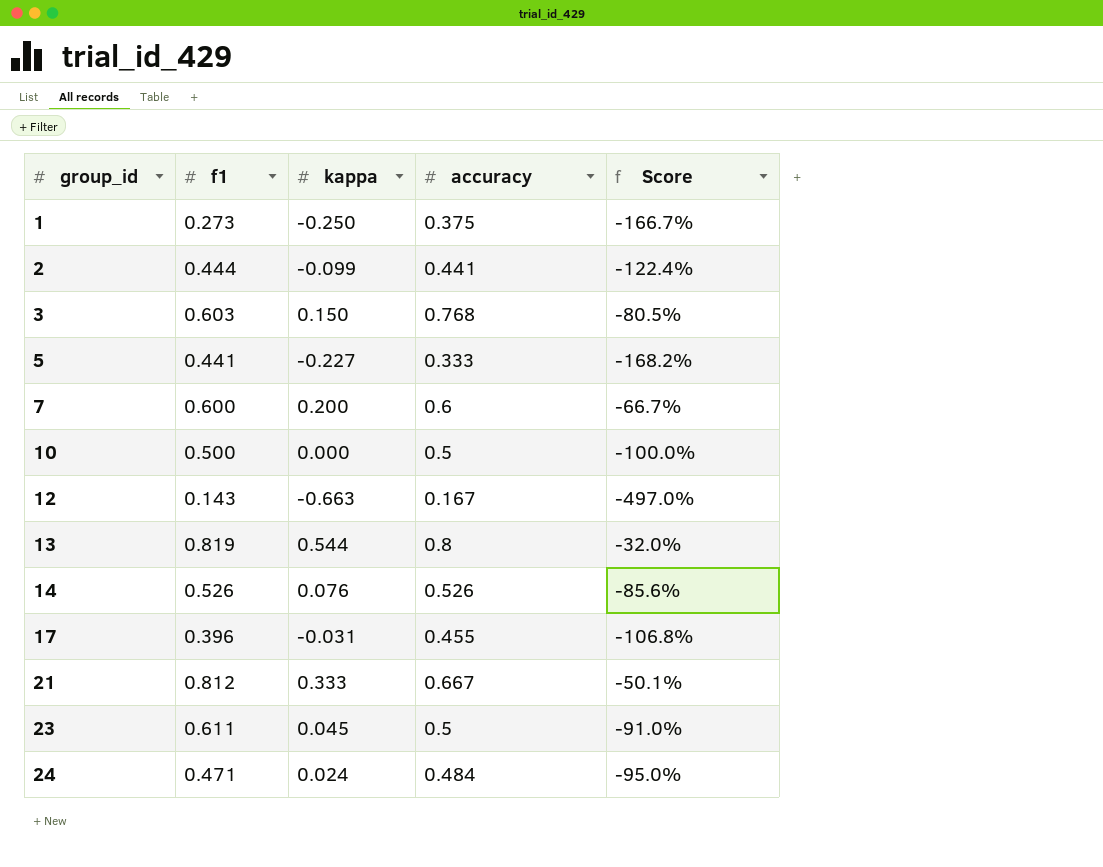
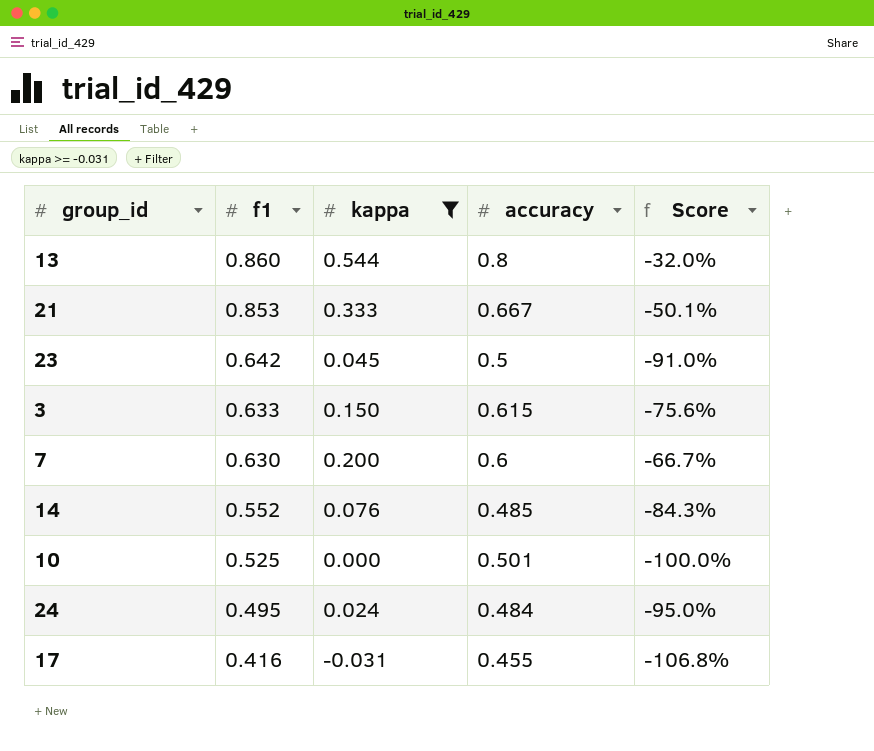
filter: none -> kappa >= -0.031
row order: group_id ascending -> f1 descending
13 | f1: 0.819 -> 0.860
21 | f1: 0.812 -> 0.853
23 | f1: 0.611 -> 0.642
3 | f1: 0.603 -> 0.633
3 | accuracy: 0.768 -> 0.615
3 | Score: -80.5% -> -75.6%
7 | f1: 0.600 -> 0.630
14 | f1: 0.526 -> 0.552
14 | accuracy: 0.526 -> 0.485
14 | Score: -85.6% -> -84.3%
10 | f1: 0.500 -> 0.525
10 | accuracy: 0.5 -> 0.501
24 | f1: 0.471 -> 0.495
17 | f1: 0.396 -> 0.416

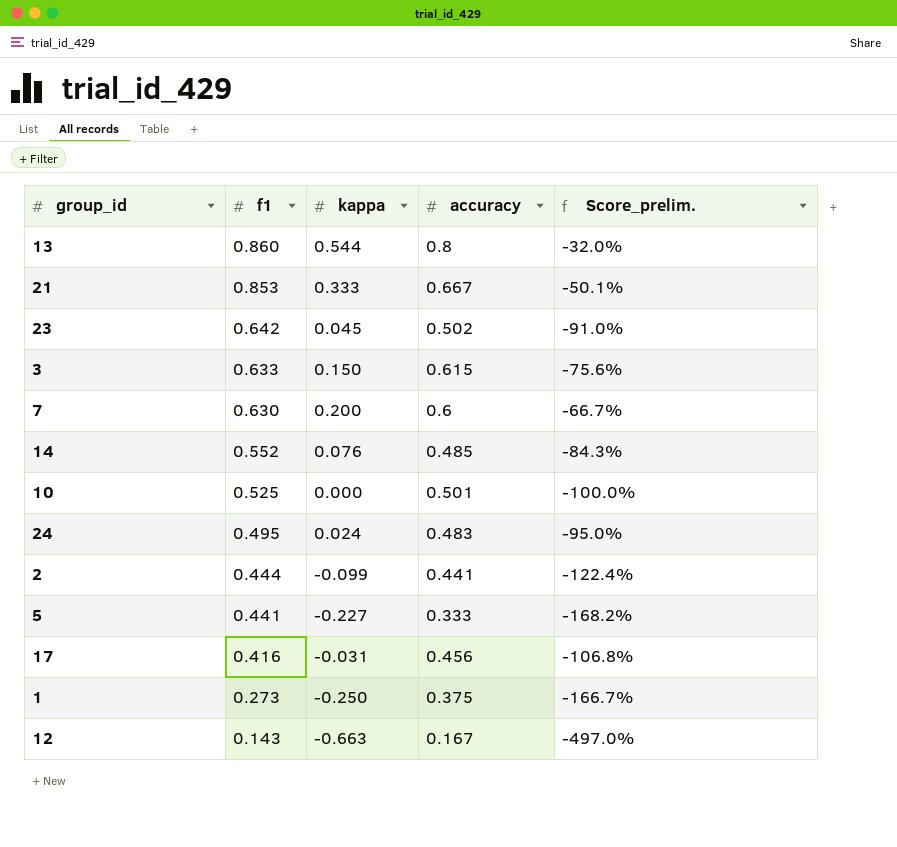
filter: kappa >= -0.031 -> none
column name: Score -> Score_prelim.
23 | accuracy: 0.5 -> 0.502
24 | accuracy: 0.484 -> 0.483
17 | accuracy: 0.455 -> 0.456

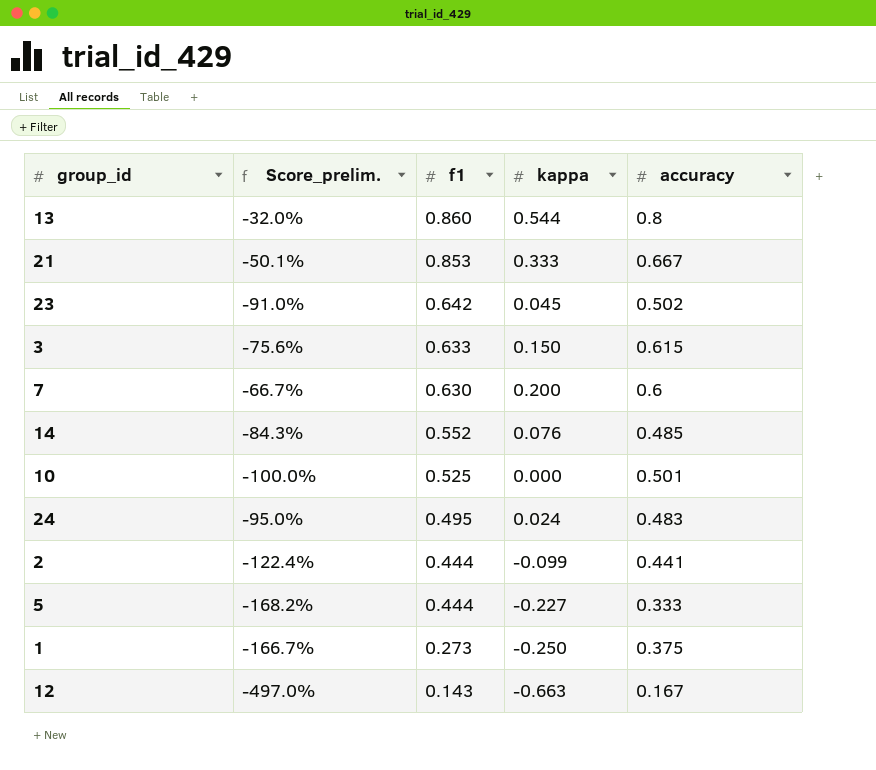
column Score_prelim. | position: 5 -> 2
row 17: 0.416 | -0.031 | 0.456 | -106.8% -> none
5 | f1: 0.441 -> 0.444

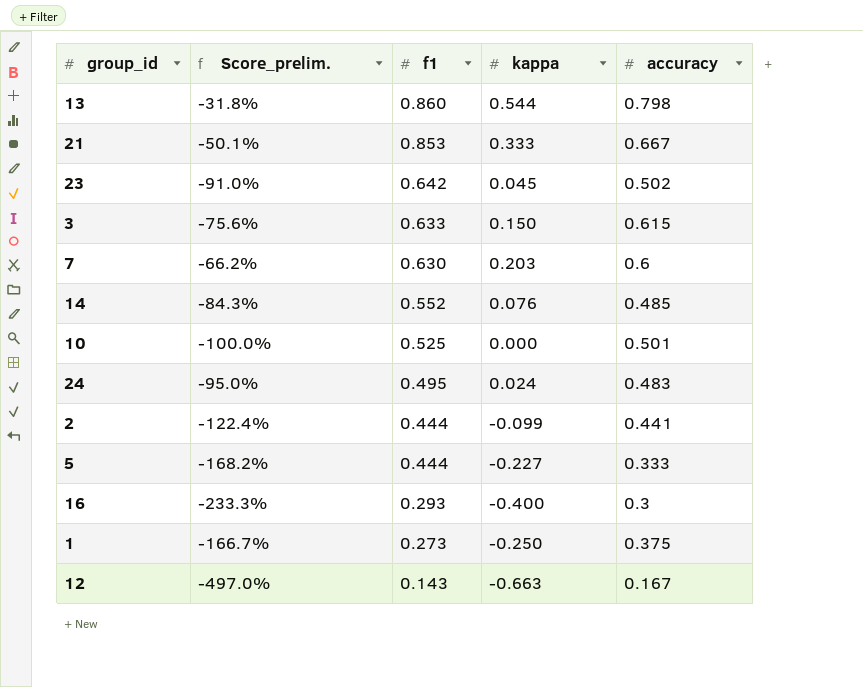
13 | Score_prelim.: -32.0% -> -31.8%
13 | accuracy: 0.8 -> 0.798
7 | Score_prelim.: -66.7% -> -66.2%
7 | kappa: 0.200 -> 0.203
row 16: none -> -233.3% | 0.293 | -0.400 | 0.3

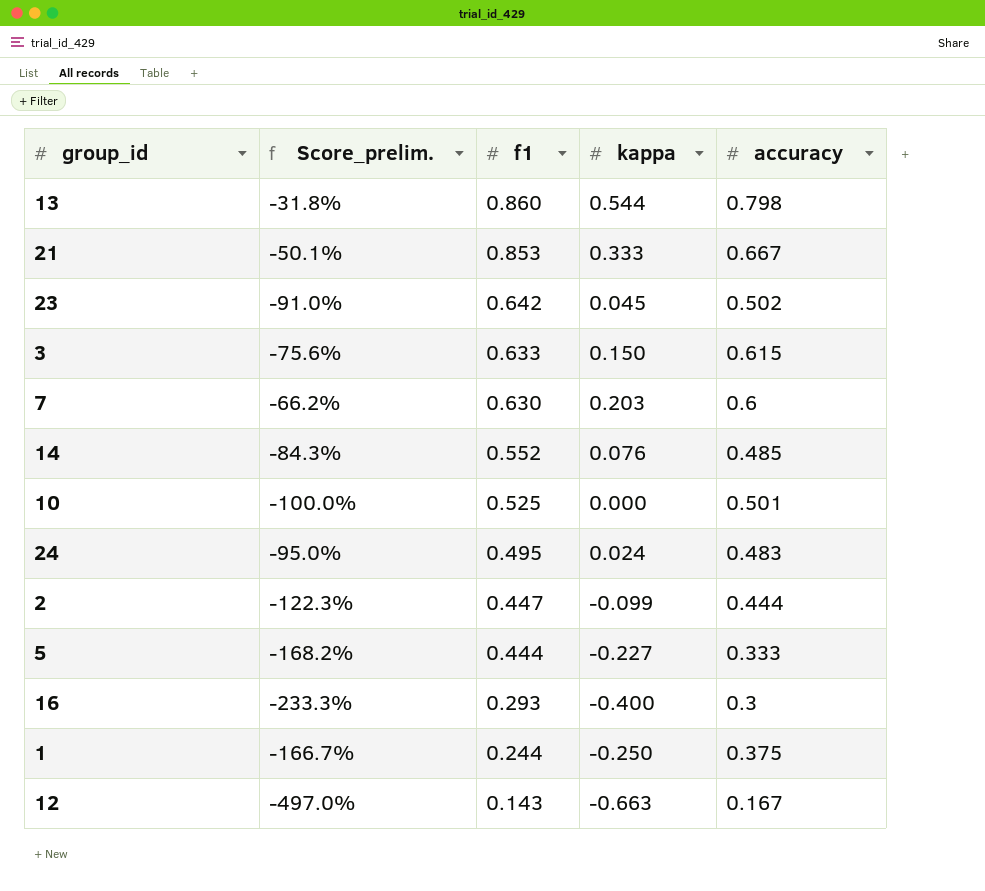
2 | Score_prelim.: -122.4% -> -122.3%
2 | f1: 0.444 -> 0.447
2 | accuracy: 0.441 -> 0.444
1 | f1: 0.273 -> 0.244

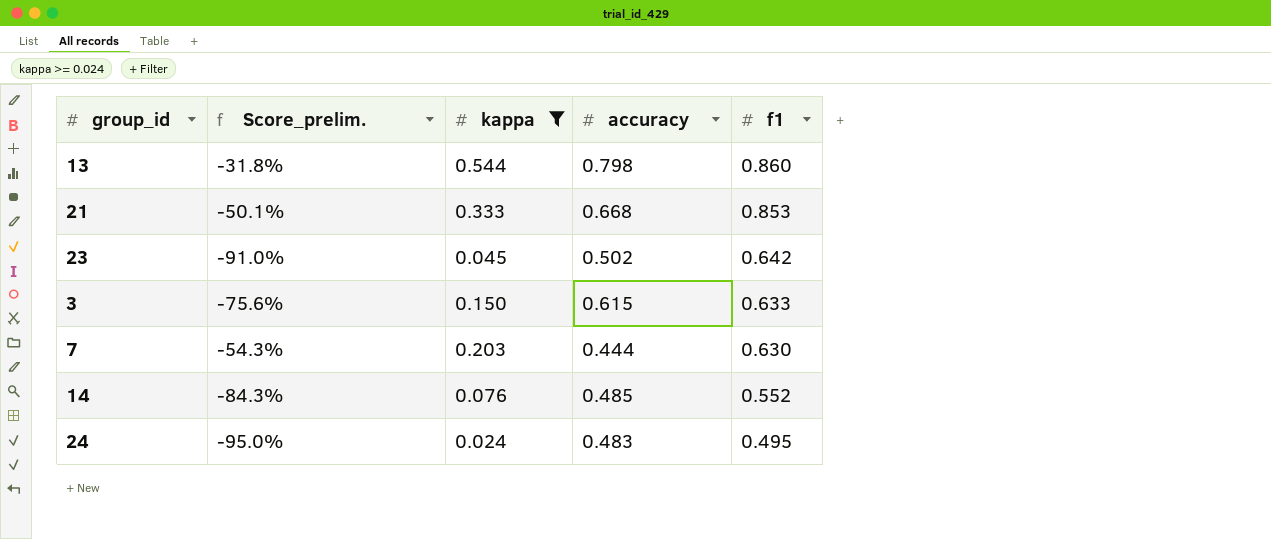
filter: none -> kappa >= 0.024
column f1 | position: 3 -> 5
21 | accuracy: 0.667 -> 0.668
7 | Score_prelim.: -66.2% -> -54.3%
7 | accuracy: 0.6 -> 0.444

